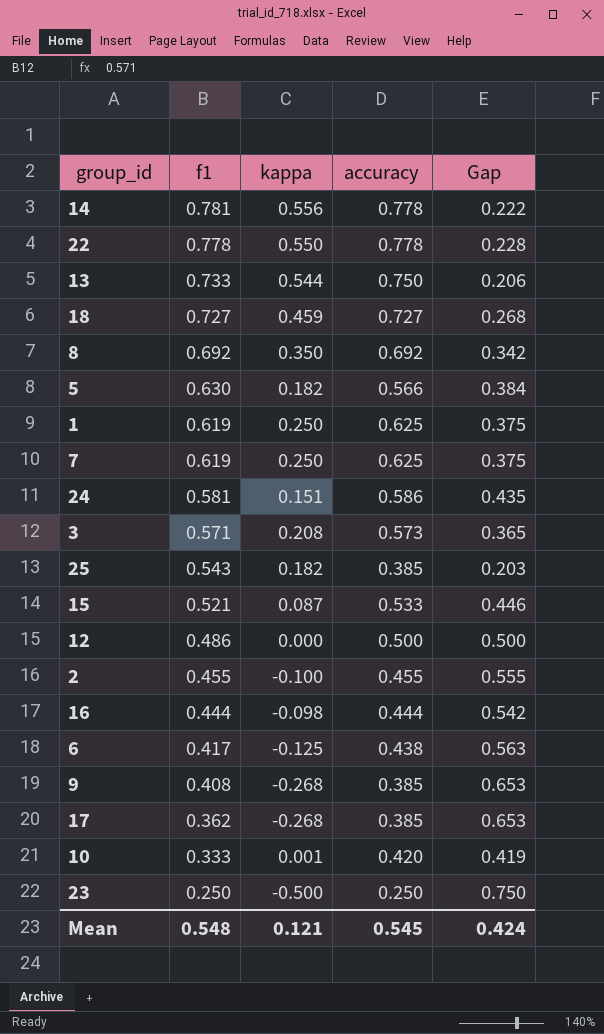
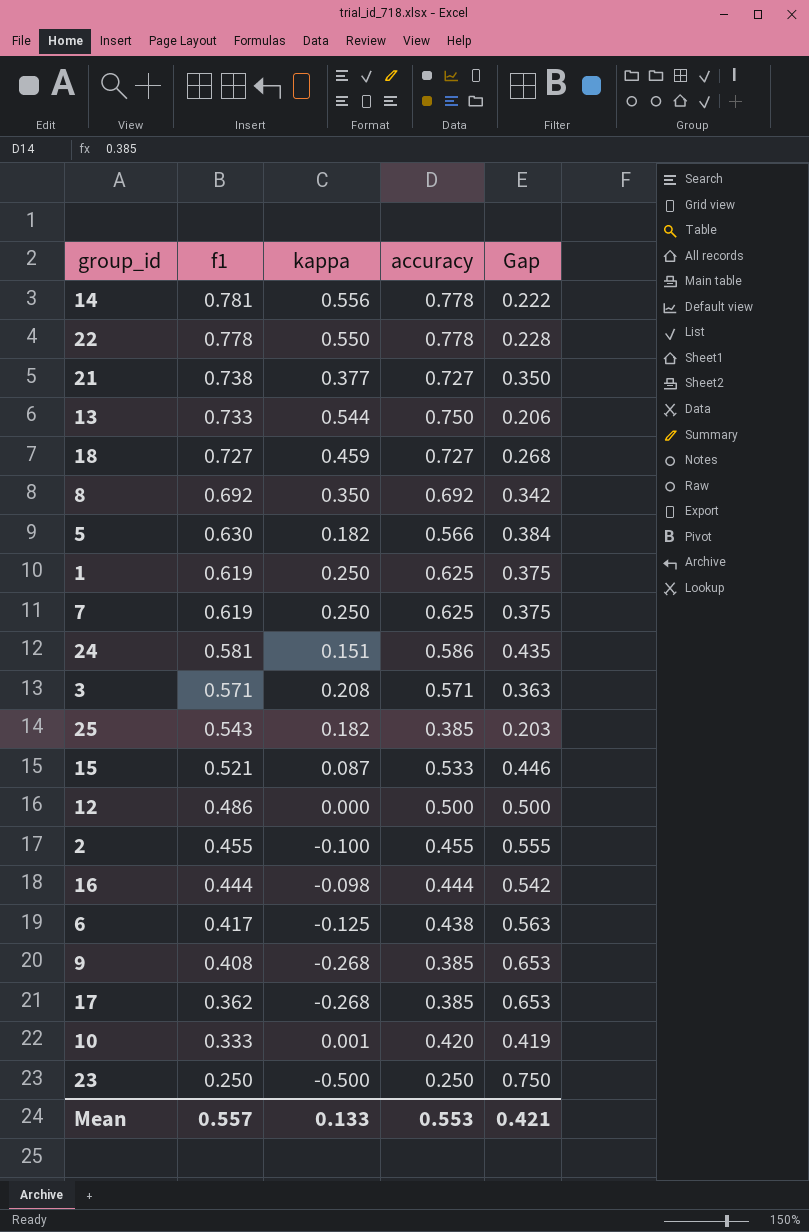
row 21: none -> 0.738 | 0.377 | 0.727 | 0.350
3 | accuracy: 0.573 -> 0.571
3 | Gap: 0.365 -> 0.363
Mean | f1: 0.548 -> 0.557
Mean | kappa: 0.121 -> 0.133
Mean | accuracy: 0.545 -> 0.553
Mean | Gap: 0.424 -> 0.421

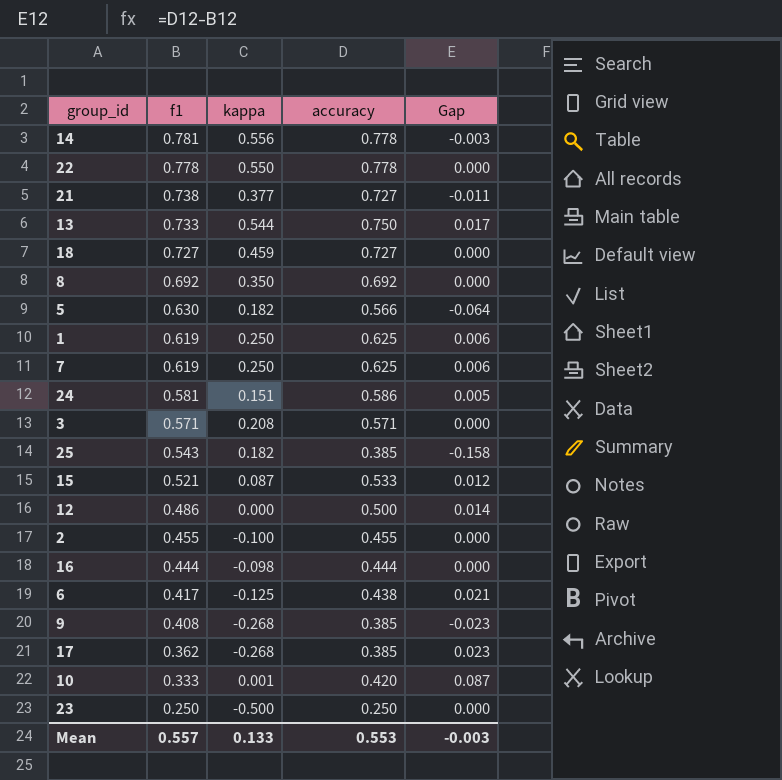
column Gap | formula: [accuracy] - [kappa] -> [accuracy] - [f1]
Mean | Gap: 0.421 -> -0.003

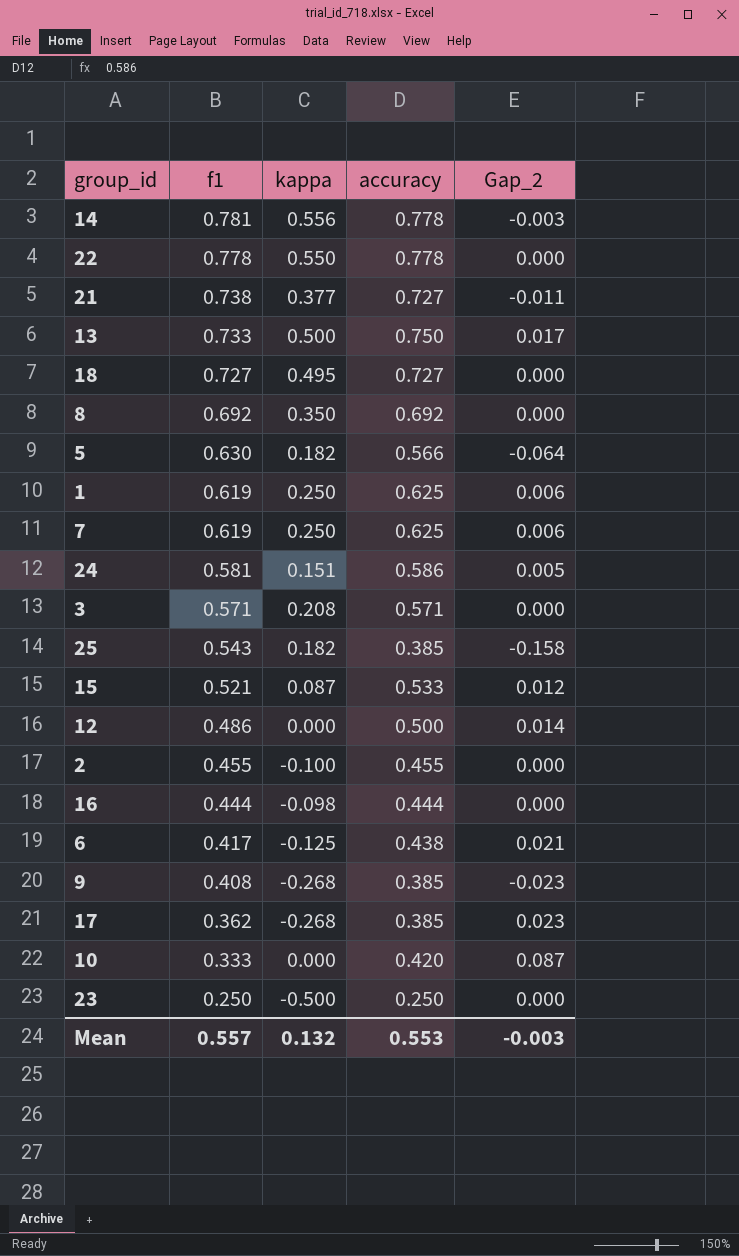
column name: Gap -> Gap_2
13 | kappa: 0.544 -> 0.500
18 | kappa: 0.459 -> 0.495
10 | kappa: 0.001 -> 0.000
Mean | kappa: 0.133 -> 0.132

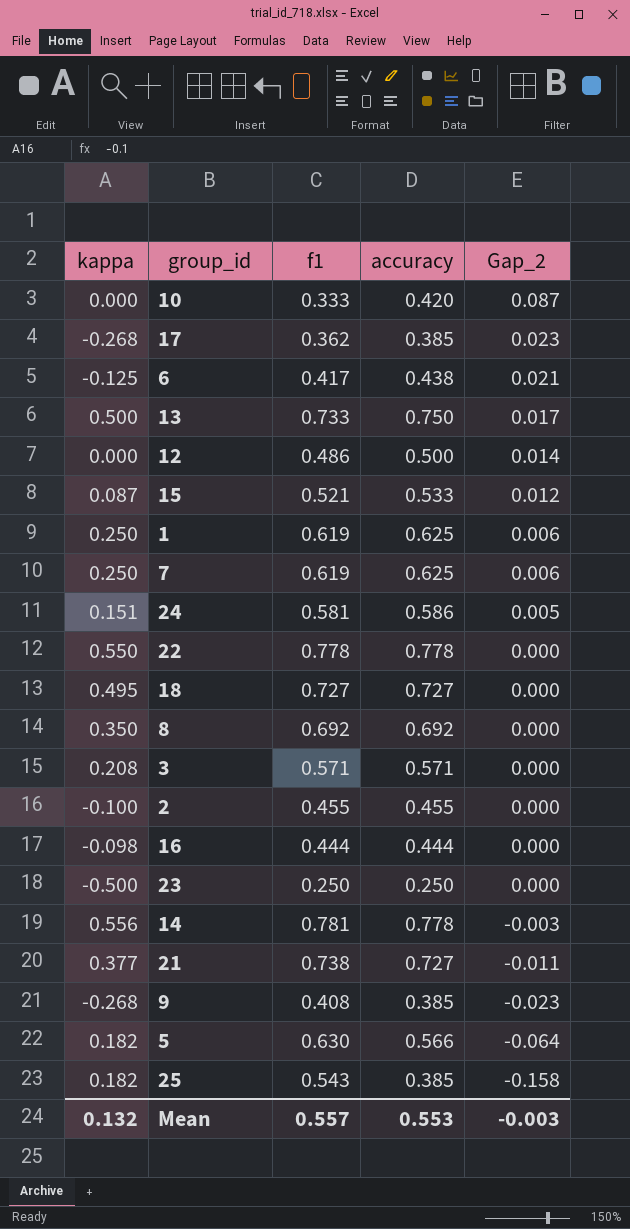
row order: f1 descending -> Gap_2 descending
column kappa | position: 3 -> 1

